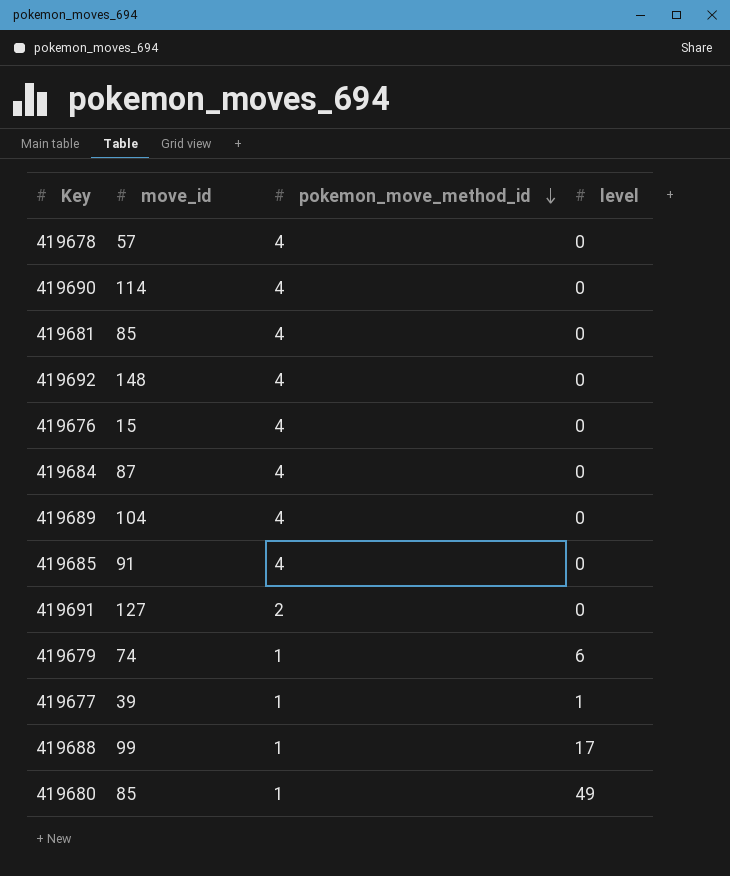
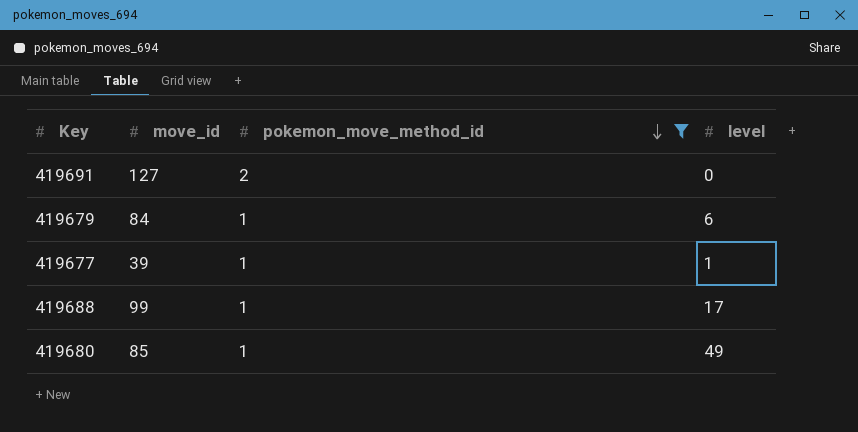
filter: none -> pokemon_move_method_id != 4
419679 | move_id: 74 -> 84

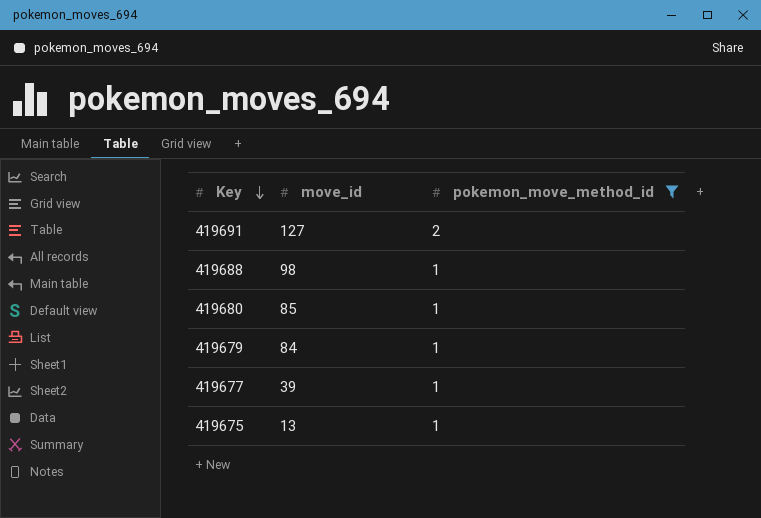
row order: pokemon_move_method_id descending -> Key descending
column level | position: 4 -> none
419688 | move_id: 99 -> 98
row 419675: none -> 13 | 1

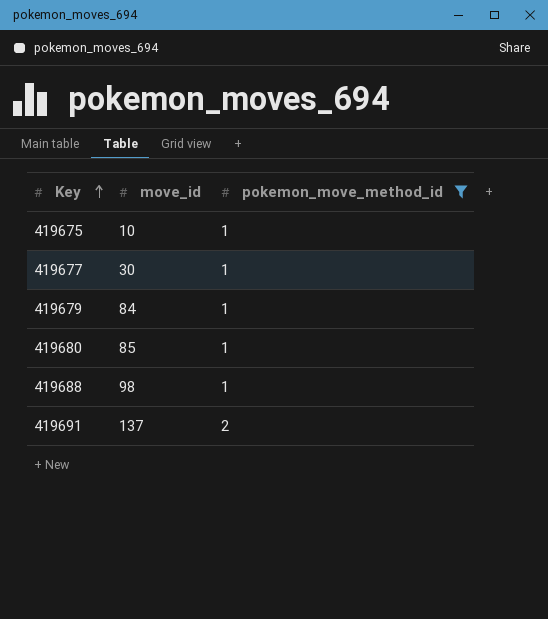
row order: Key descending -> Key ascending
419675 | move_id: 13 -> 10
419677 | move_id: 39 -> 30
419691 | move_id: 127 -> 137

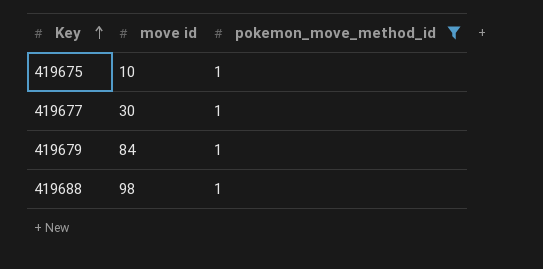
column name: move_id -> move id
row 419680: 85 | 1 -> none
row 419691: 137 | 2 -> none

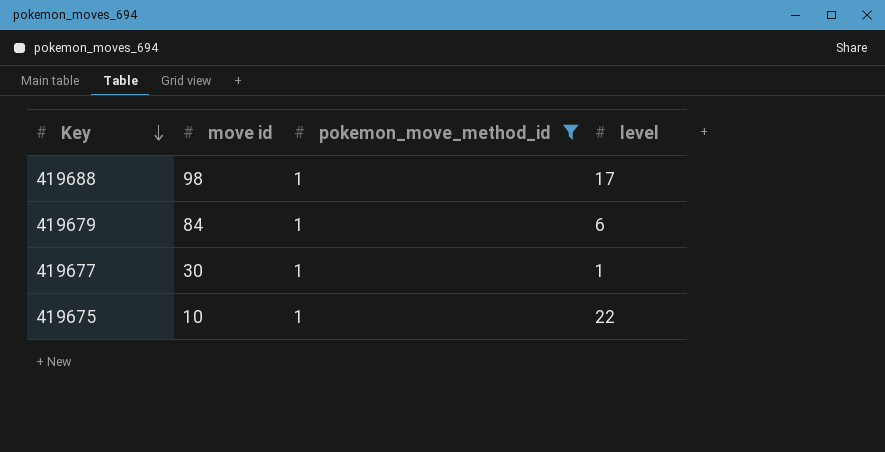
row order: Key ascending -> Key descending
column level | position: none -> 4

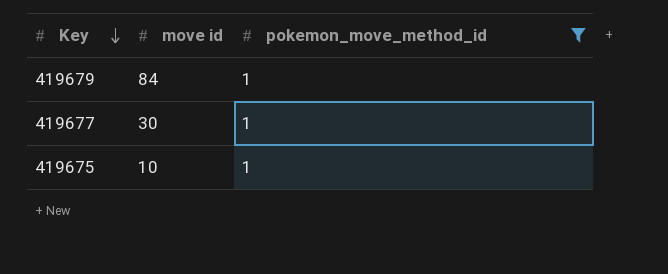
column level | position: 4 -> none
row 419688: 98 | 1 | 17 -> none

